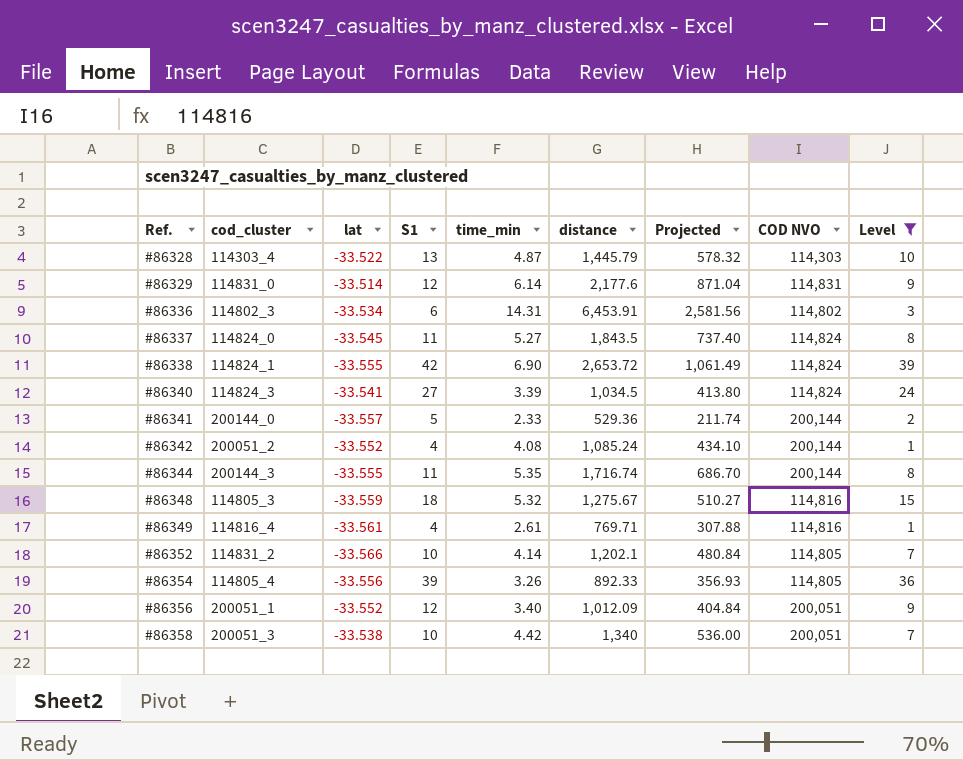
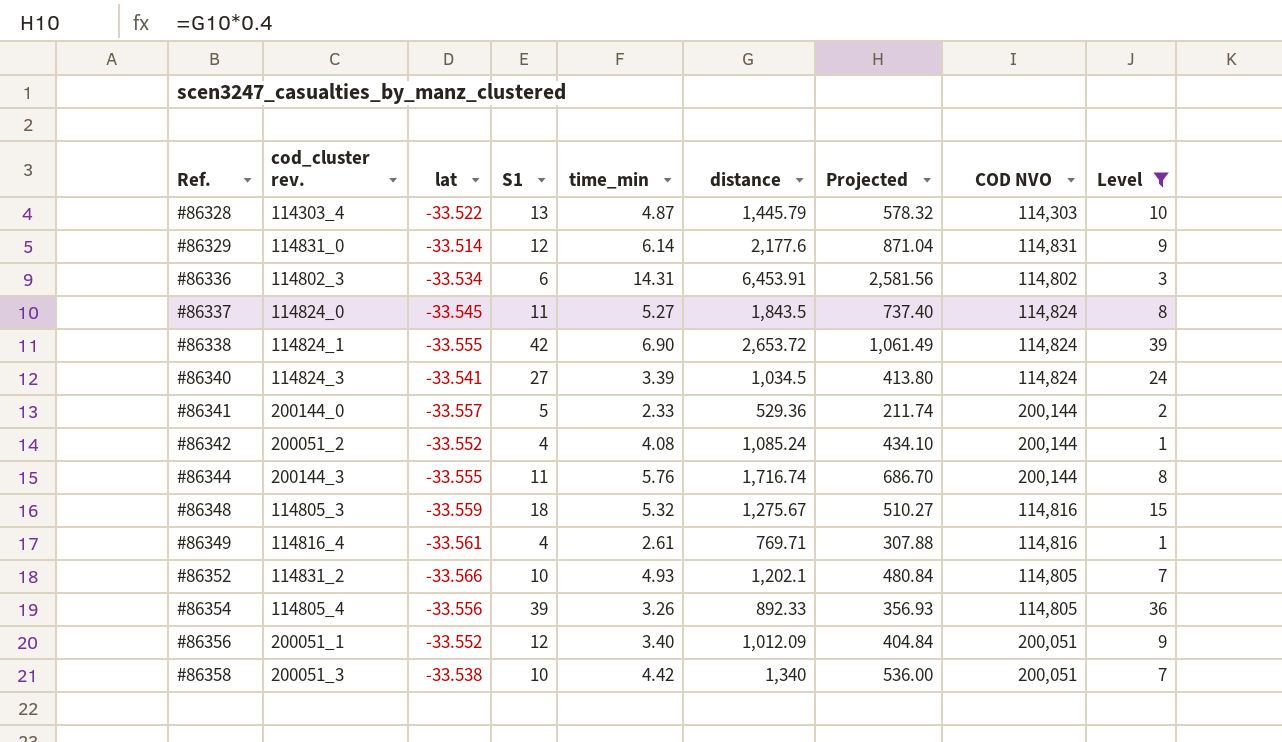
column name: cod_cluster -> cod_cluster rev.
#86344 | time_min: 5.35 -> 5.76
#86352 | time_min: 4.14 -> 4.93

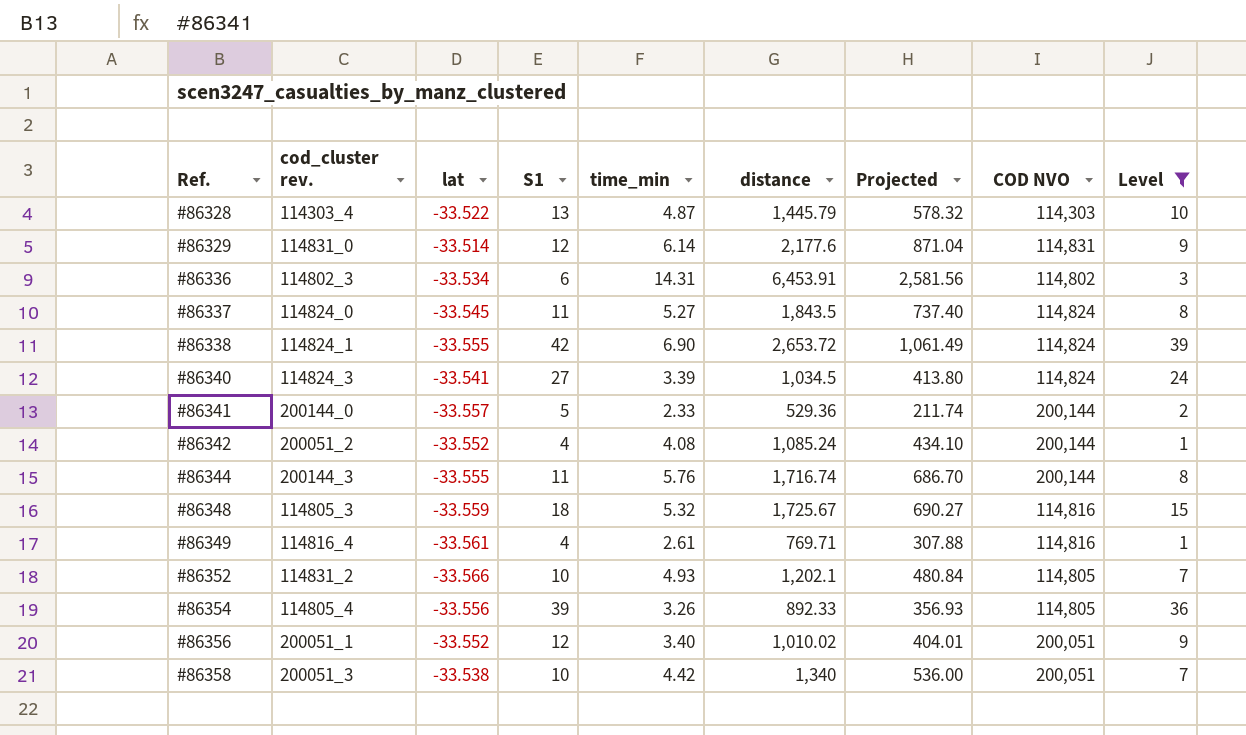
#86348 | distance: 1,275.67 -> 1,725.67
#86348 | Projected: 510.27 -> 690.27
#86356 | distance: 1,012.09 -> 1,010.02
#86356 | Projected: 404.84 -> 404.01

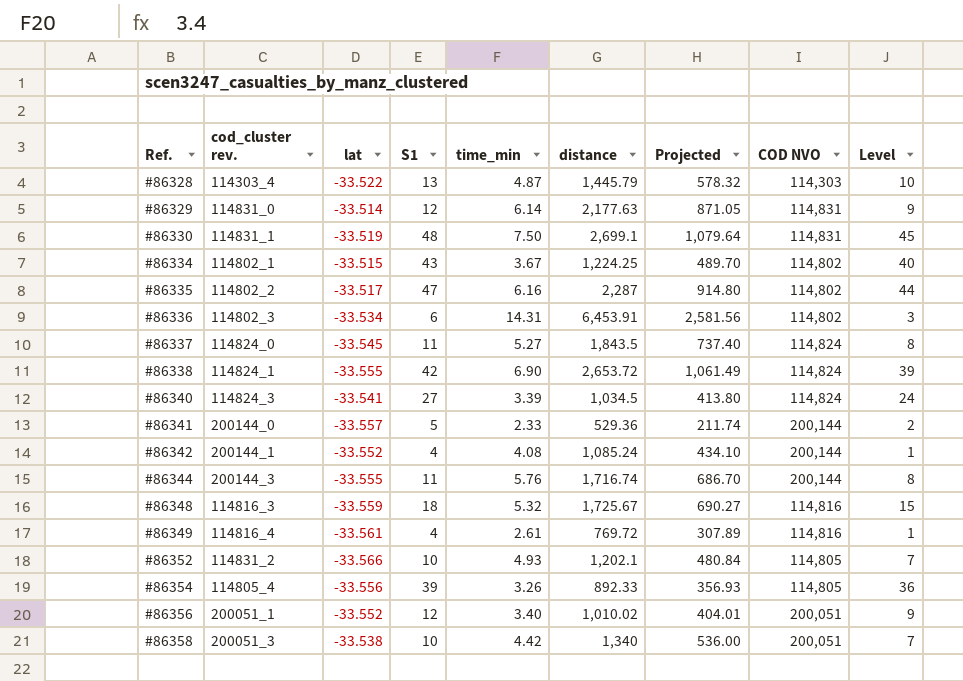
filter: Level <= 39 -> none
#86329 | distance: 2,177.6 -> 2,177.63
#86329 | Projected: 871.04 -> 871.05
#86342 | cod_cluster rev.: 200051_2 -> 200144_1
#86348 | cod_cluster rev.: 114805_3 -> 114816_3
#86349 | distance: 769.71 -> 769.72
#86349 | Projected: 307.88 -> 307.89

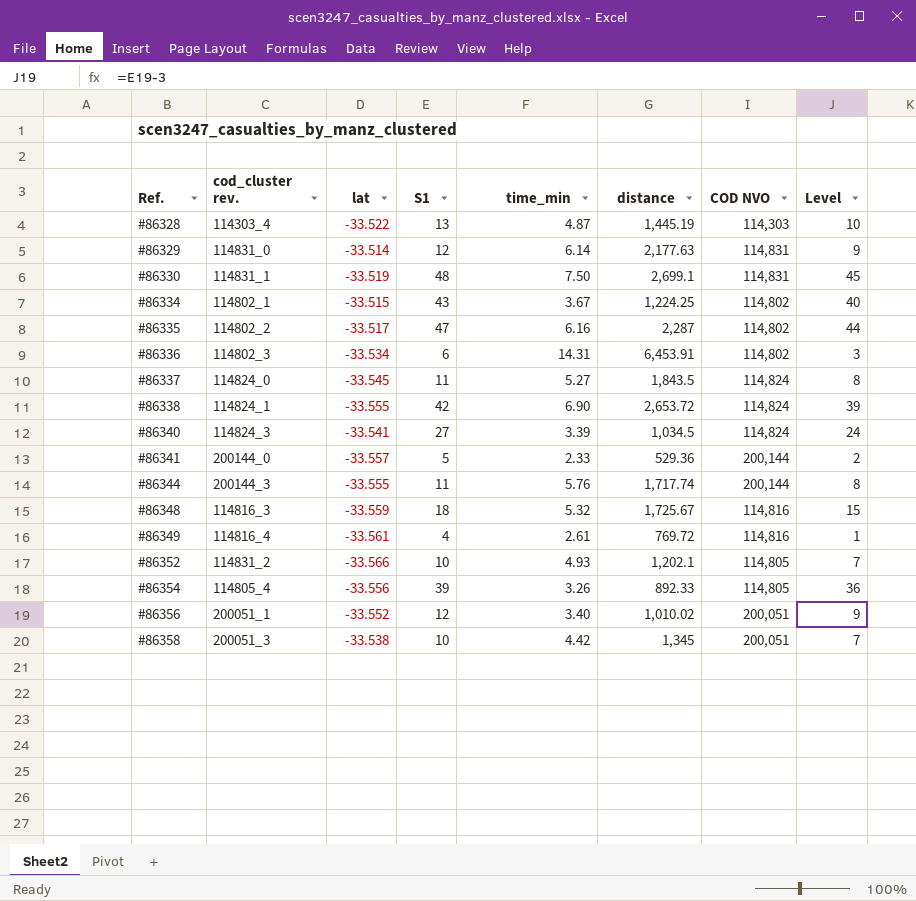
column Projected | formula: [distance] * 0.4 -> none
row #86342: 200144_1 | -33.552 | 4 | 4.08 | 1,085.24 | 434.10 | 200,144 | 1 -> none
#86328 | distance: 1,445.79 -> 1,445.19
#86344 | distance: 1,716.74 -> 1,717.74
#86358 | distance: 1,340 -> 1,345

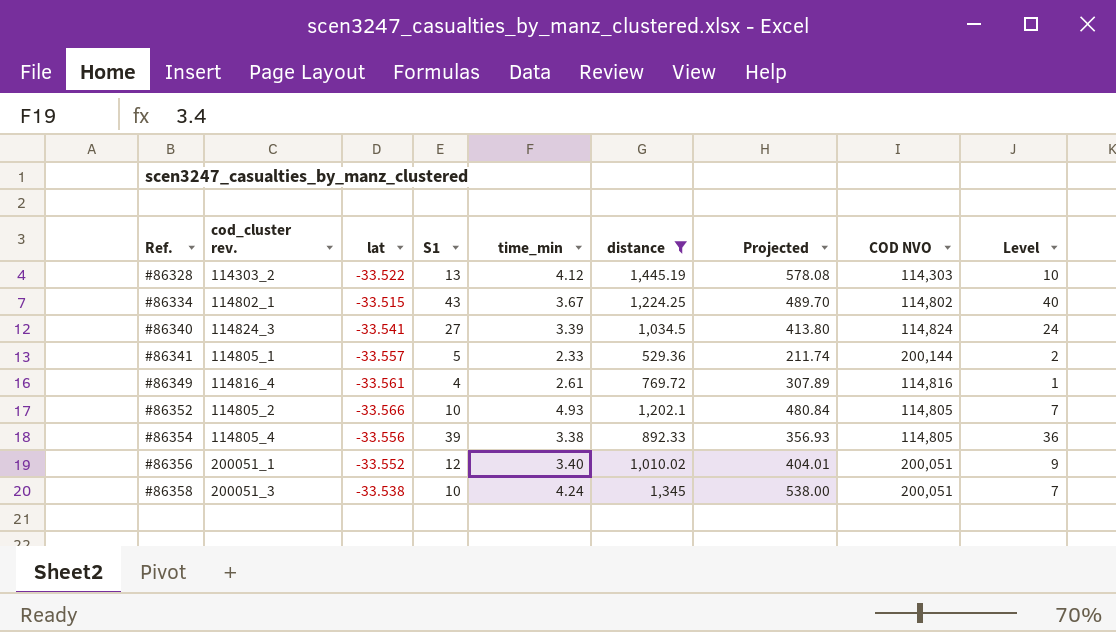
filter: none -> distance <= 1,445.19
column Projected | formula: none -> [distance] * 0.4
#86328 | cod_cluster rev.: 114303_4 -> 114303_2
#86328 | time_min: 4.87 -> 4.12
#86341 | cod_cluster rev.: 200144_0 -> 114805_1
#86352 | cod_cluster rev.: 114831_2 -> 114805_2
#86354 | time_min: 3.26 -> 3.38
#86358 | time_min: 4.42 -> 4.24

